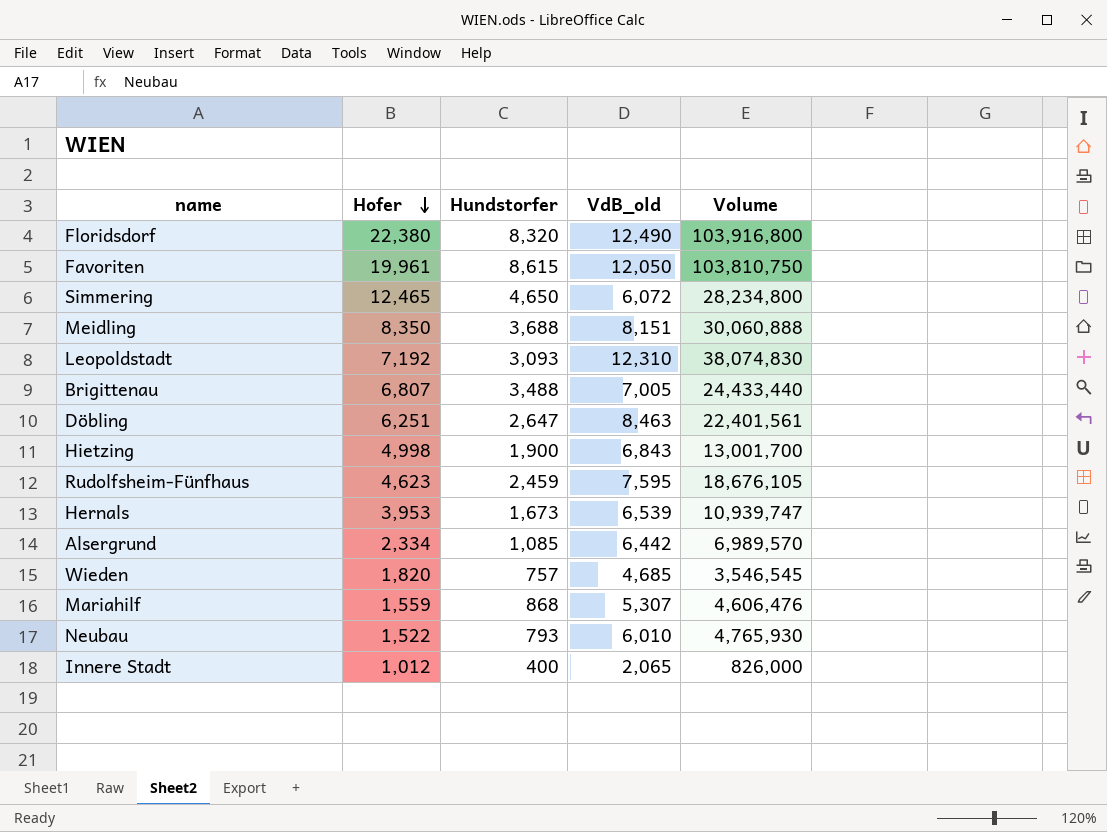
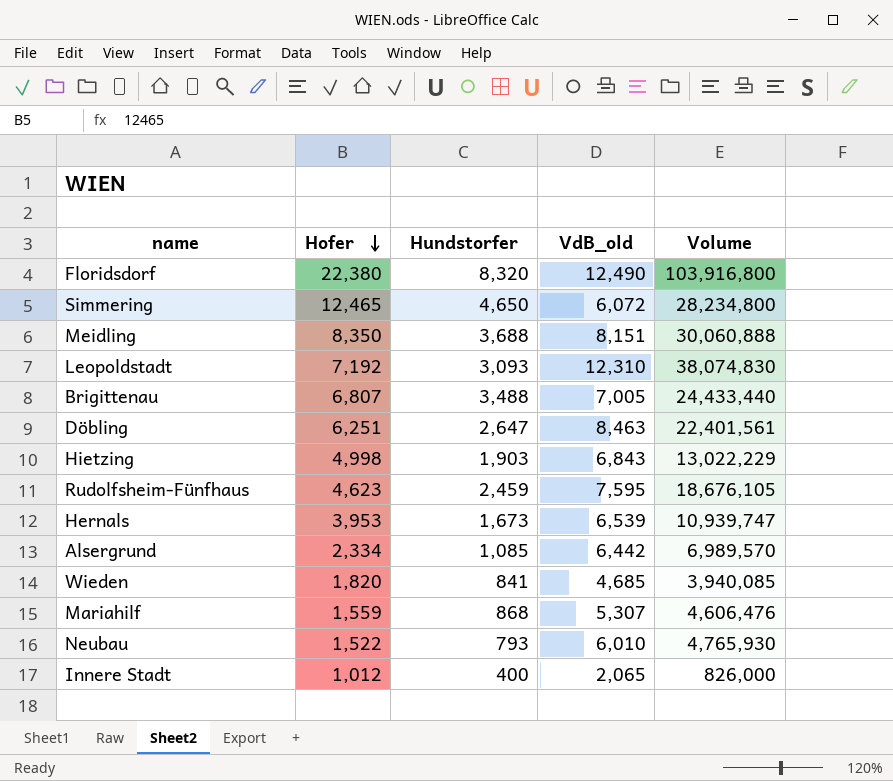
row Favoriten: 19,961 | 8,615 | 12,050 | 103,810,750 -> none
Hietzing | Hundstorfer: 1,900 -> 1,903
Hietzing | Volume: 13,001,700 -> 13,022,229
Wieden | Hundstorfer: 757 -> 841
Wieden | Volume: 3,546,545 -> 3,940,085

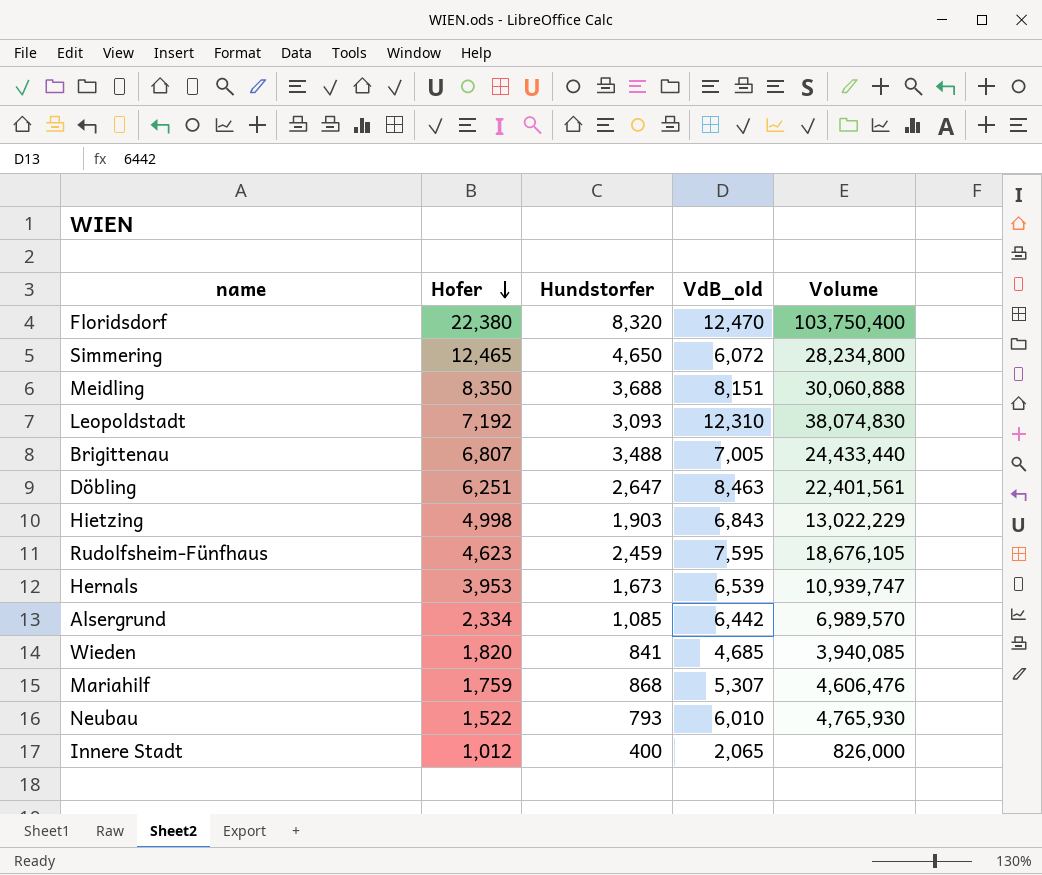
Floridsdorf | VdB_old: 12,490 -> 12,470
Floridsdorf | Volume: 103,916,800 -> 103,750,400
Mariahilf | Hofer: 1,559 -> 1,759

